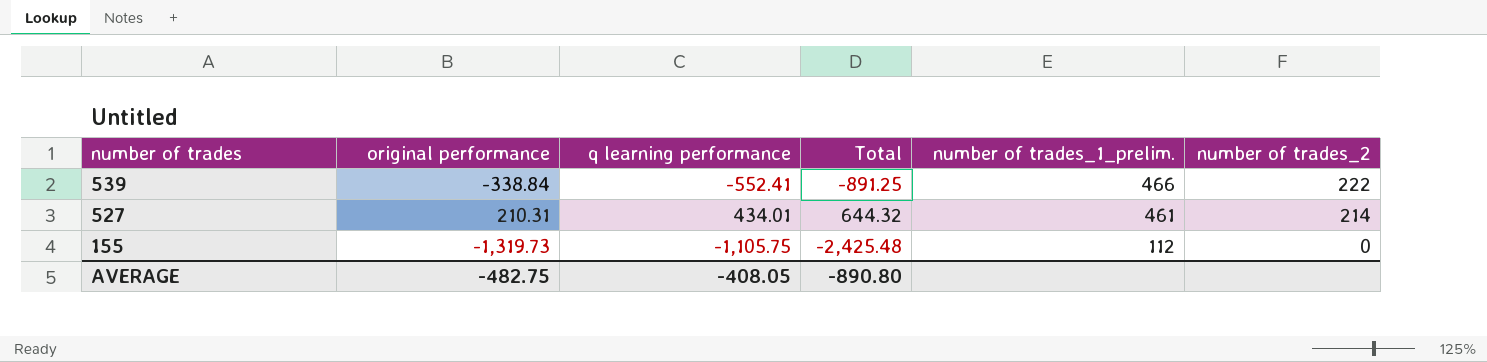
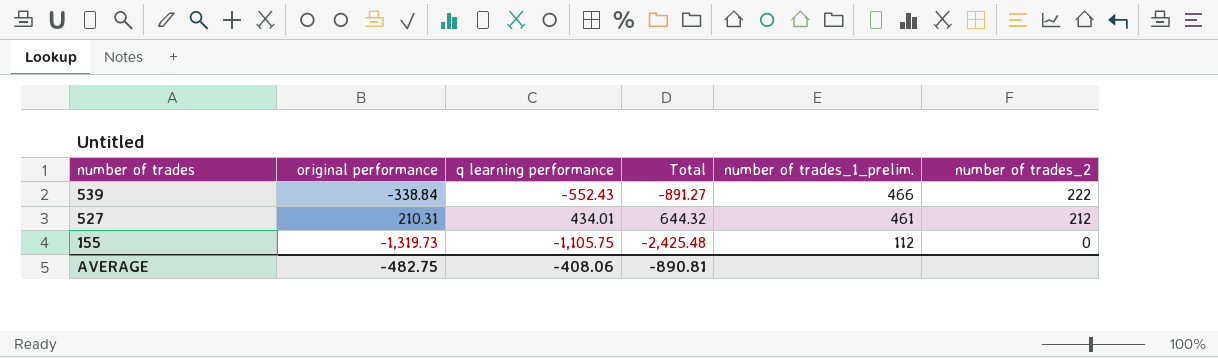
539 | q learning performance: -552.41 -> -552.43
539 | Total: -891.25 -> -891.27
527 | number of trades_2: 214 -> 212
AVERAGE | q learning performance: -408.05 -> -408.06
AVERAGE | Total: -890.80 -> -890.81

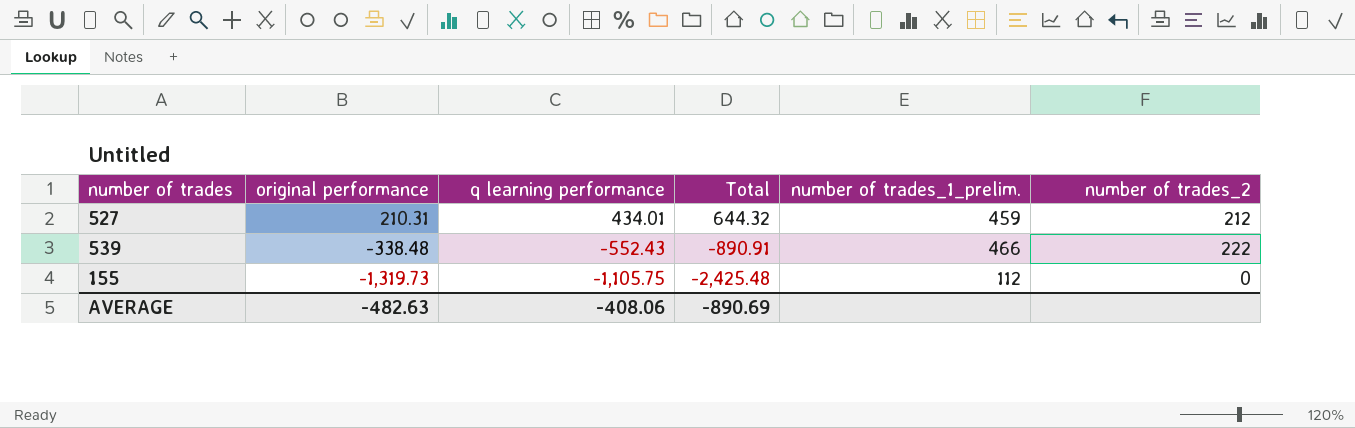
row order: number of trades descending -> original performance descending
527 | number of trades_1_prelim.: 461 -> 459
539 | original performance: -338.84 -> -338.48
539 | Total: -891.27 -> -890.91
AVERAGE | original performance: -482.75 -> -482.63
AVERAGE | Total: -890.81 -> -890.69

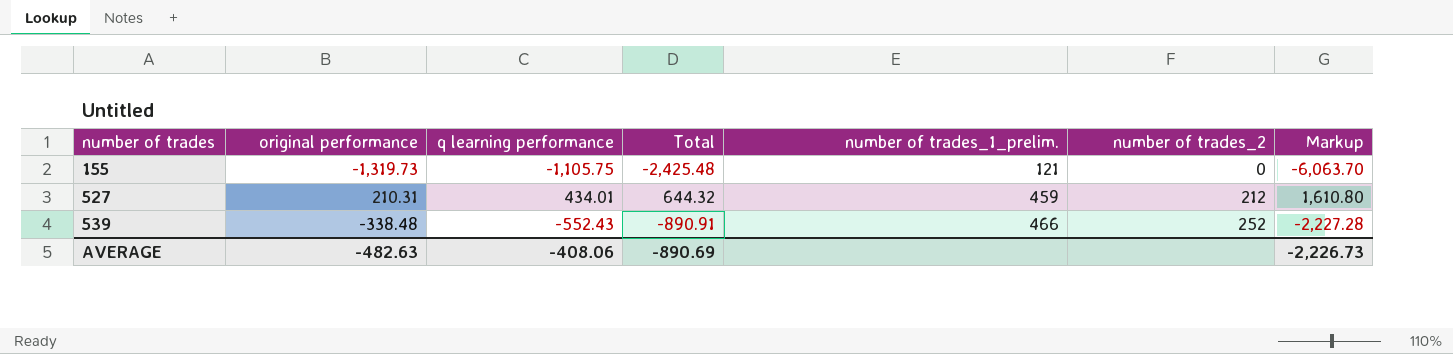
row order: original performance descending -> number of trades ascending
column Markup | formula: none -> [Total] * 2.5
155 | number of trades_1_prelim.: 112 -> 121
539 | number of trades_2: 222 -> 252

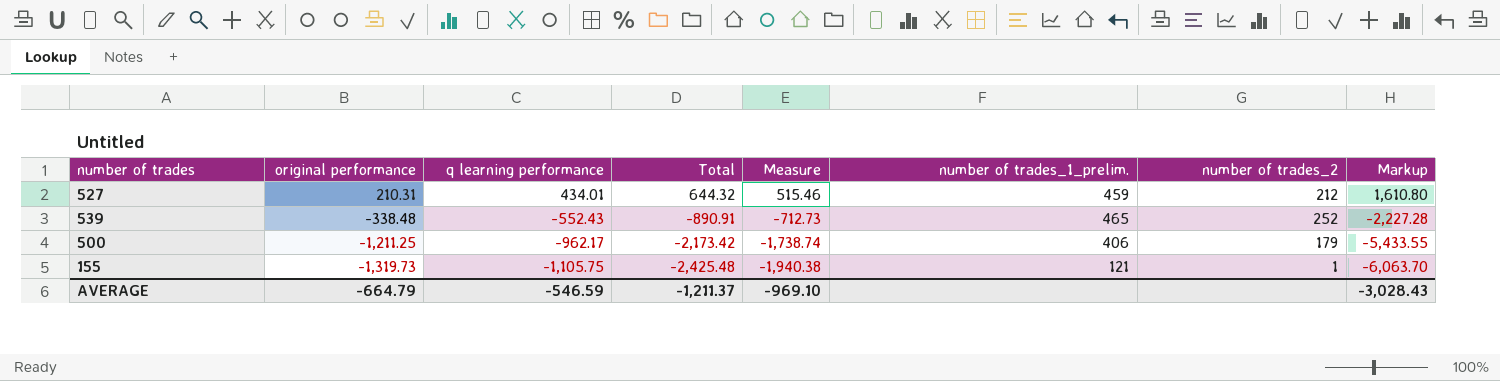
row order: number of trades ascending -> original performance descending
column Measure | formula: none -> [Total] * 0.8
539 | number of trades_1_prelim.: 466 -> 465
row 500: none -> -1,211.25 | -962.17 | -2,173.42 | -1,738.74 | 406 | 179 | -5,433.55
155 | number of trades_2: 0 -> 1
AVERAGE | original performance: -482.63 -> -664.79
AVERAGE | q learning performance: -408.06 -> -546.59
AVERAGE | Total: -890.69 -> -1,211.37
AVERAGE | Markup: -2,226.73 -> -3,028.43

